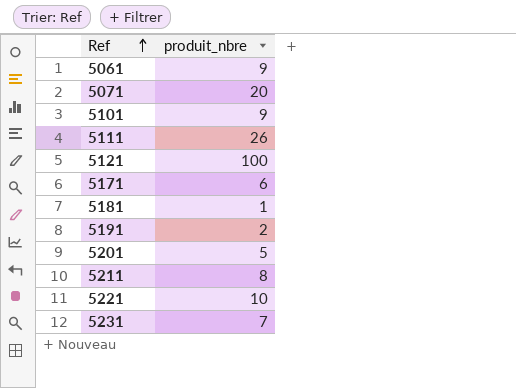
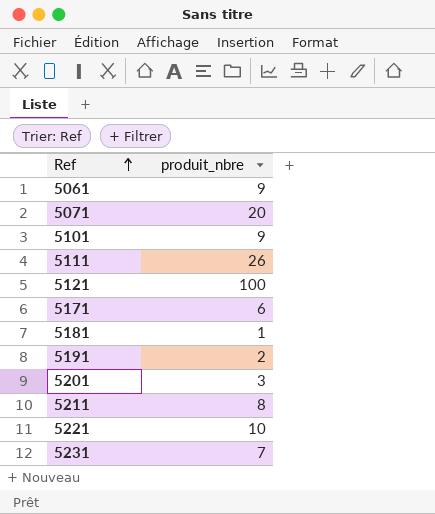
5201 | produit_nbre: 5 -> 3

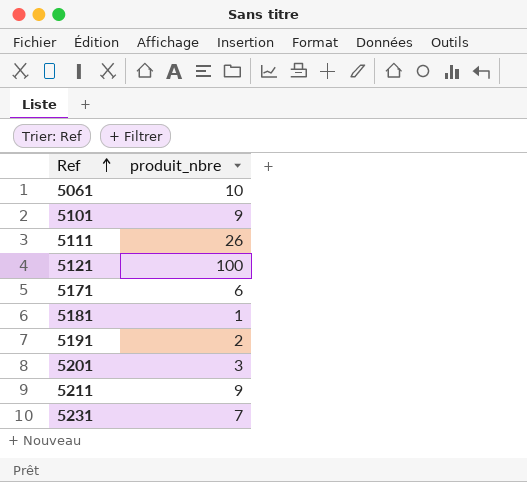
row 5071: 20 -> none
row 5221: 10 -> none
5061 | produit_nbre: 9 -> 10
5211 | produit_nbre: 8 -> 9

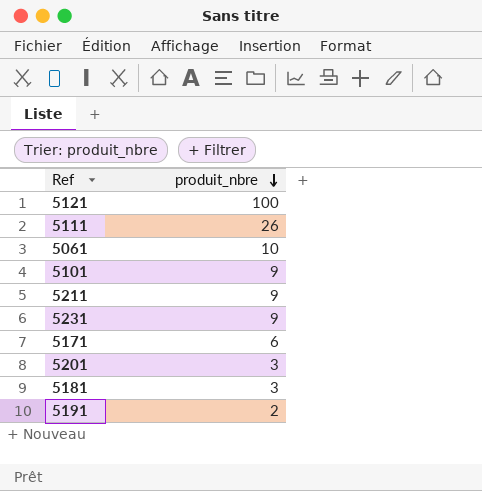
row order: Ref ascending -> produit_nbre descending
5231 | produit_nbre: 7 -> 9
5181 | produit_nbre: 1 -> 3

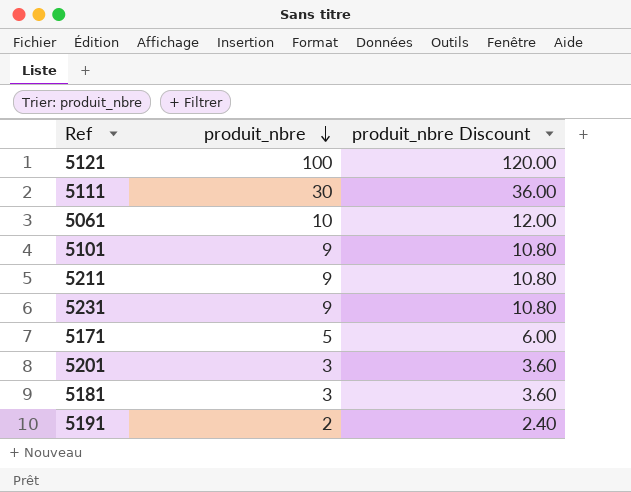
column produit_nbre Discount | formula: none -> [produit_nbre] * 1.2
5111 | produit_nbre: 26 -> 30
5171 | produit_nbre: 6 -> 5

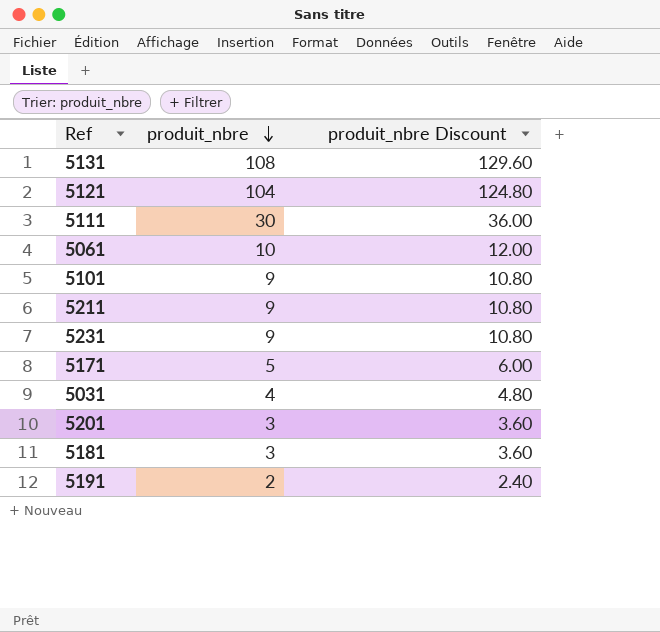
row 5131: none -> 108 | 129.60
5121 | produit_nbre: 100 -> 104
5121 | produit_nbre Discount: 120.00 -> 124.80
row 5031: none -> 4 | 4.80

